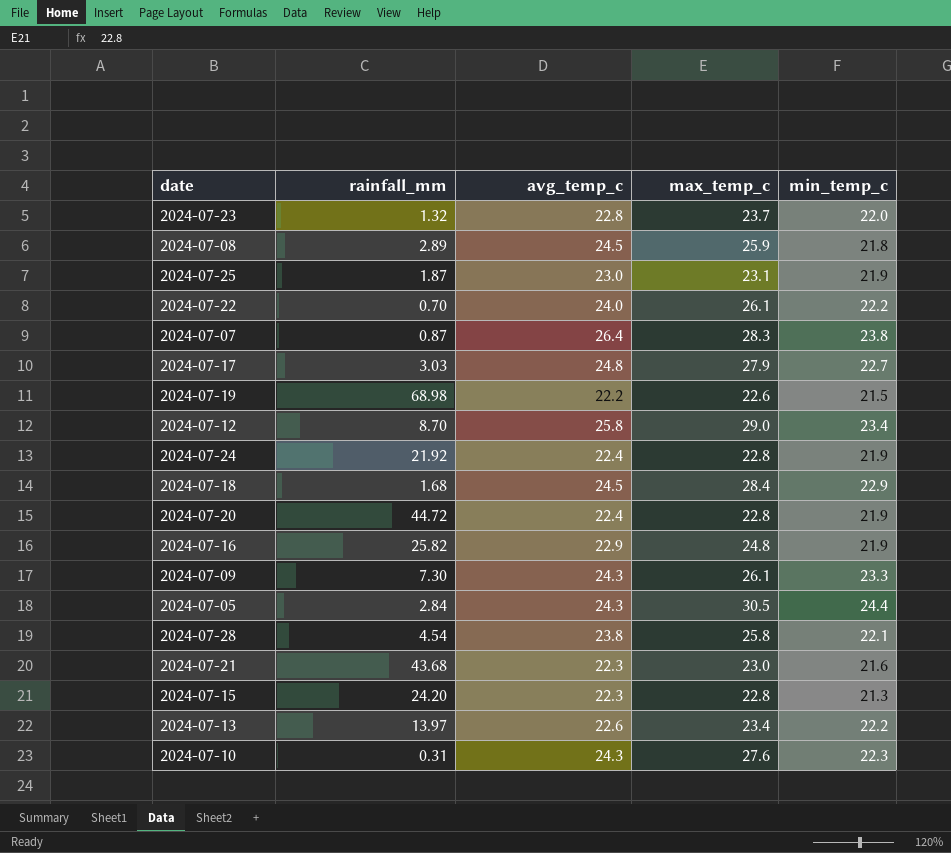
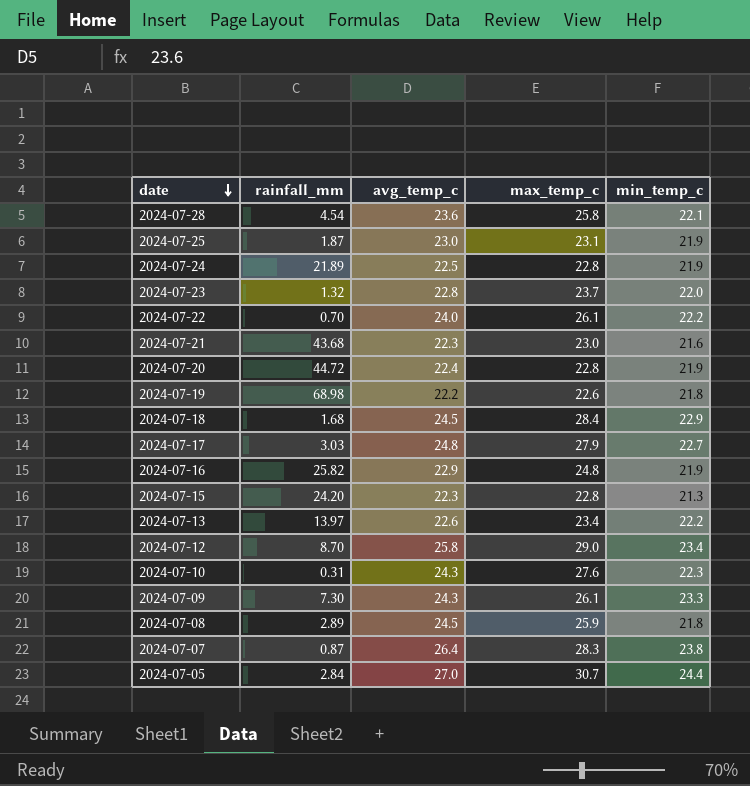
row order: none -> date descending
2024-07-28 | avg_temp_c: 23.8 -> 23.6
2024-07-24 | rainfall_mm: 21.92 -> 21.89
2024-07-24 | avg_temp_c: 22.4 -> 22.5
2024-07-19 | min_temp_c: 21.5 -> 21.8
2024-07-05 | avg_temp_c: 24.3 -> 27.0
2024-07-05 | max_temp_c: 30.5 -> 30.7

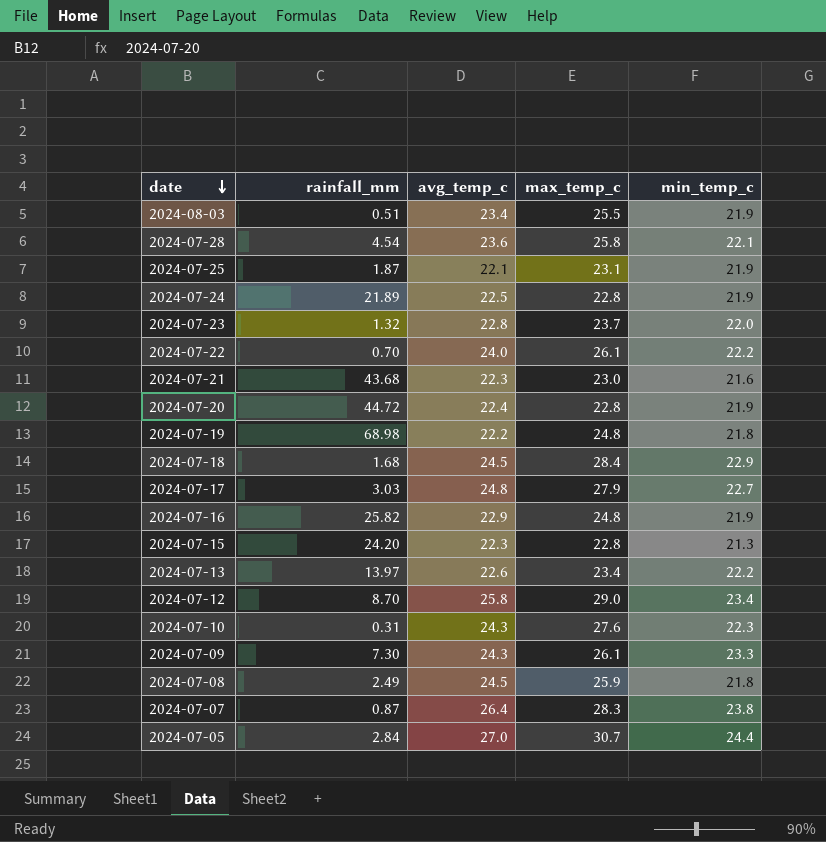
row 2024-08-03: none -> 0.51 | 23.4 | 25.5 | 21.9
2024-07-25 | avg_temp_c: 23.0 -> 22.1
2024-07-19 | max_temp_c: 22.6 -> 24.8
2024-07-08 | rainfall_mm: 2.89 -> 2.49

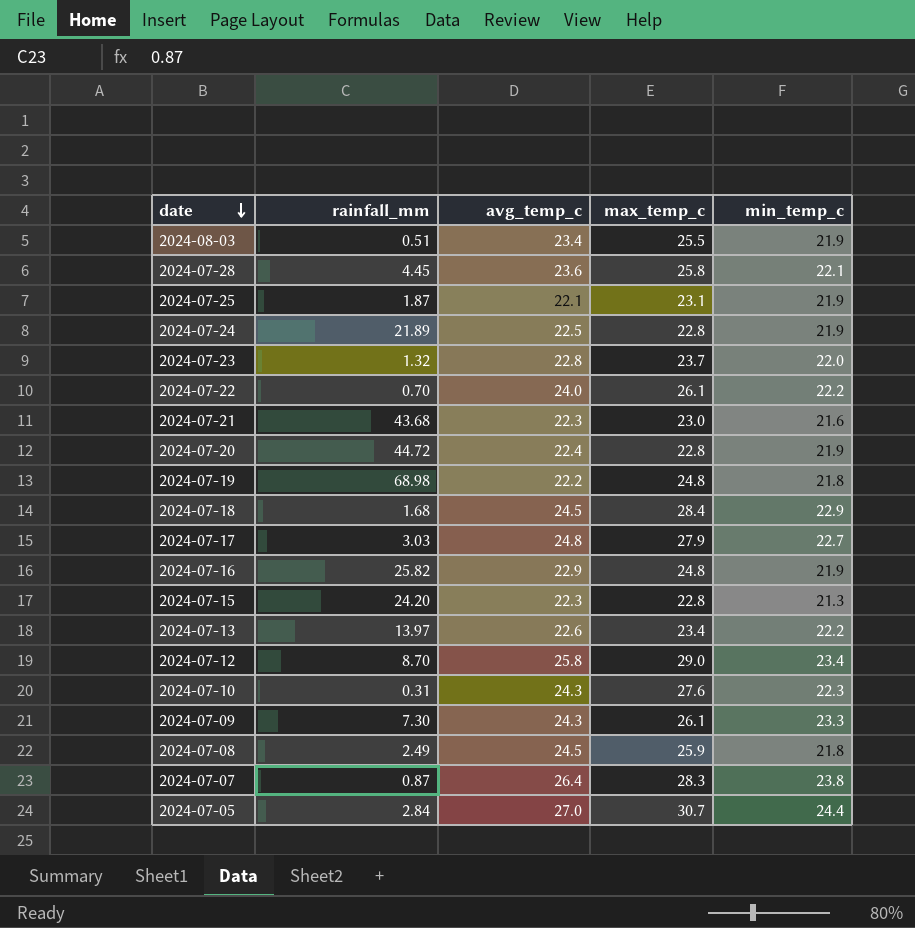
2024-07-28 | rainfall_mm: 4.54 -> 4.45

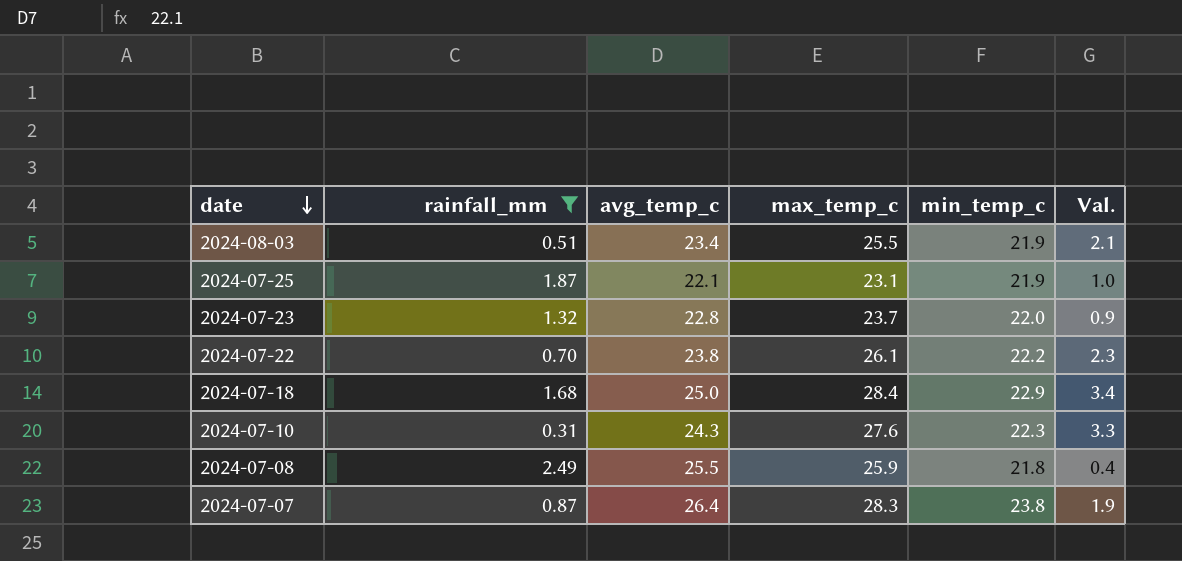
filter: none -> rainfall_mm <= 2.49
column Val. | formula: none -> [max_temp_c] - [avg_temp_c]
2024-07-22 | avg_temp_c: 24.0 -> 23.8
2024-07-18 | avg_temp_c: 24.5 -> 25.0
2024-07-08 | avg_temp_c: 24.5 -> 25.5

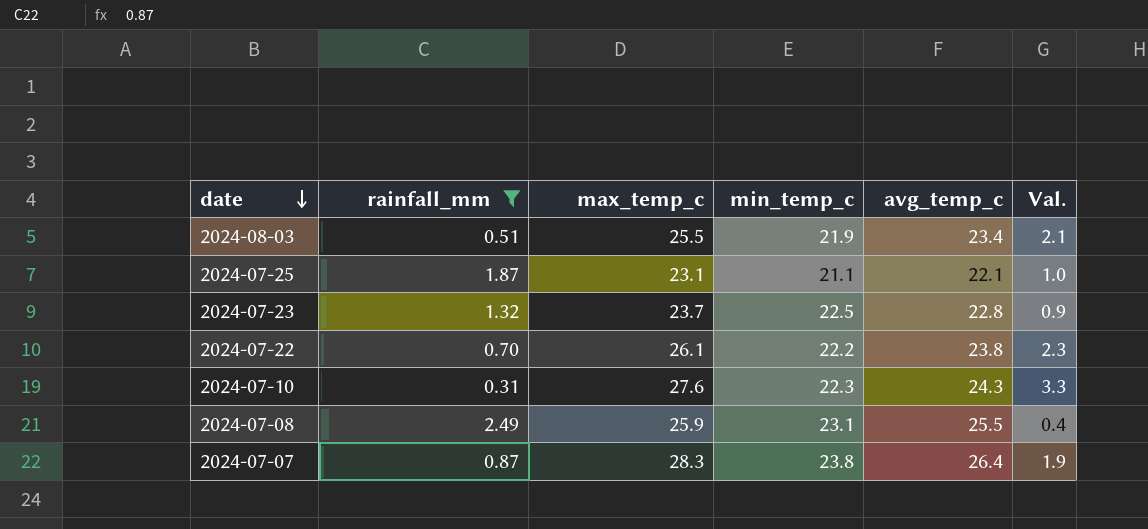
column avg_temp_c | position: 3 -> 5
row 2024-07-18: 1.68 | 25.0 | 28.4 | 22.9 | 3.4 -> none
2024-07-25 | min_temp_c: 21.9 -> 21.1
2024-07-23 | min_temp_c: 22.0 -> 22.5
2024-07-08 | min_temp_c: 21.8 -> 23.1

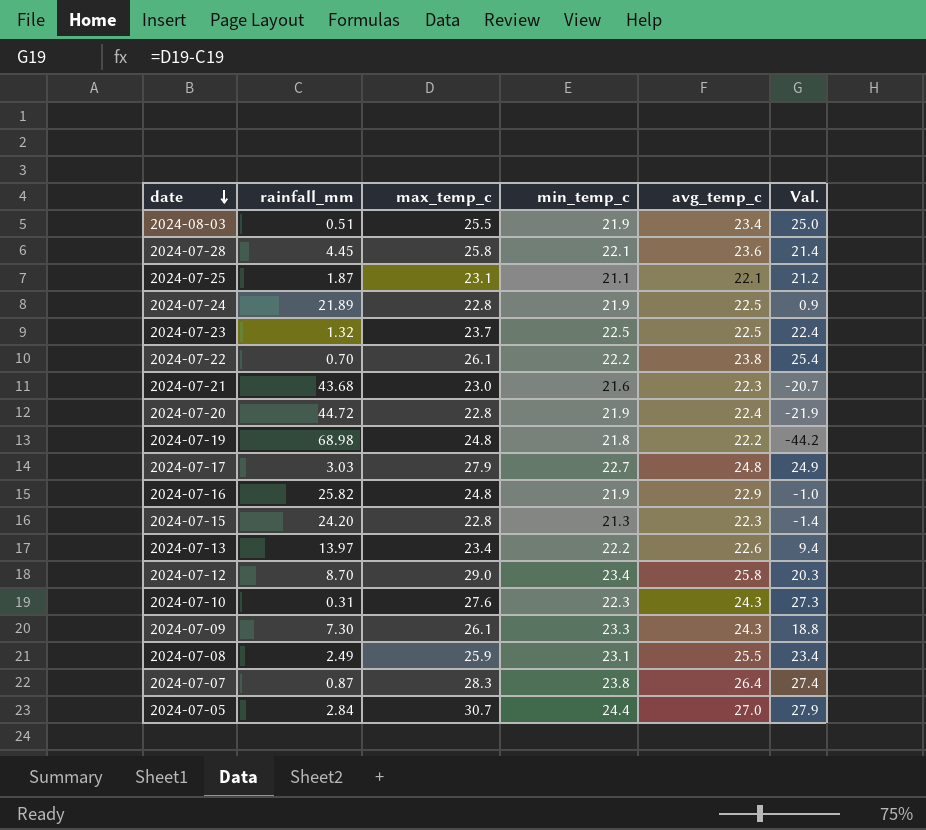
filter: rainfall_mm <= 2.49 -> none
column Val. | formula: [max_temp_c] - [avg_temp_c] -> [max_temp_c] - [rainfall_mm]
2024-07-23 | avg_temp_c: 22.8 -> 22.5

